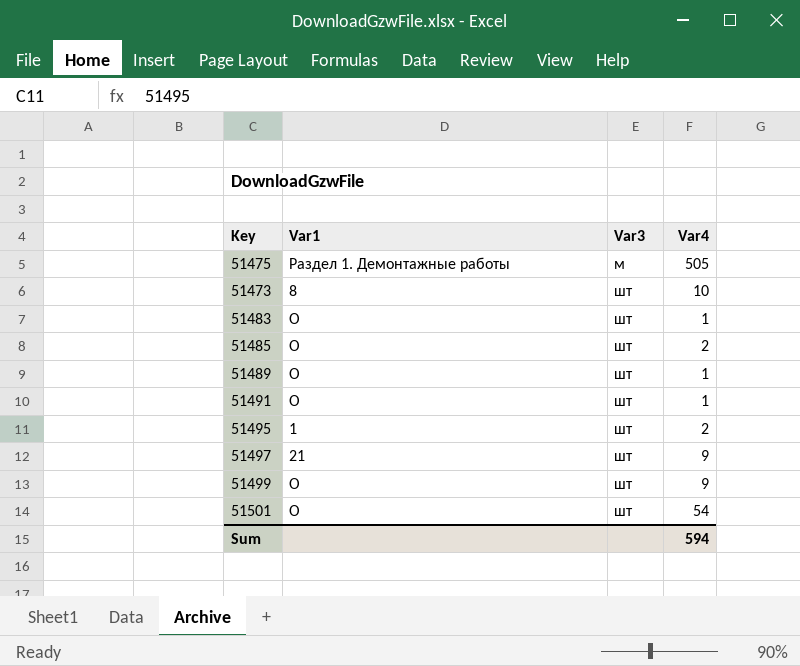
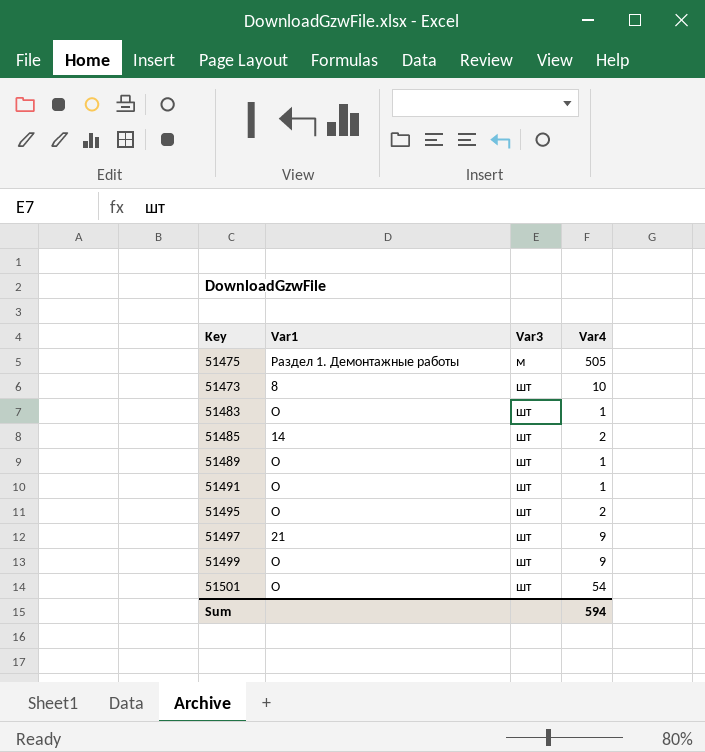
51485 | Var1: О -> 14
51495 | Var1: 1 -> О

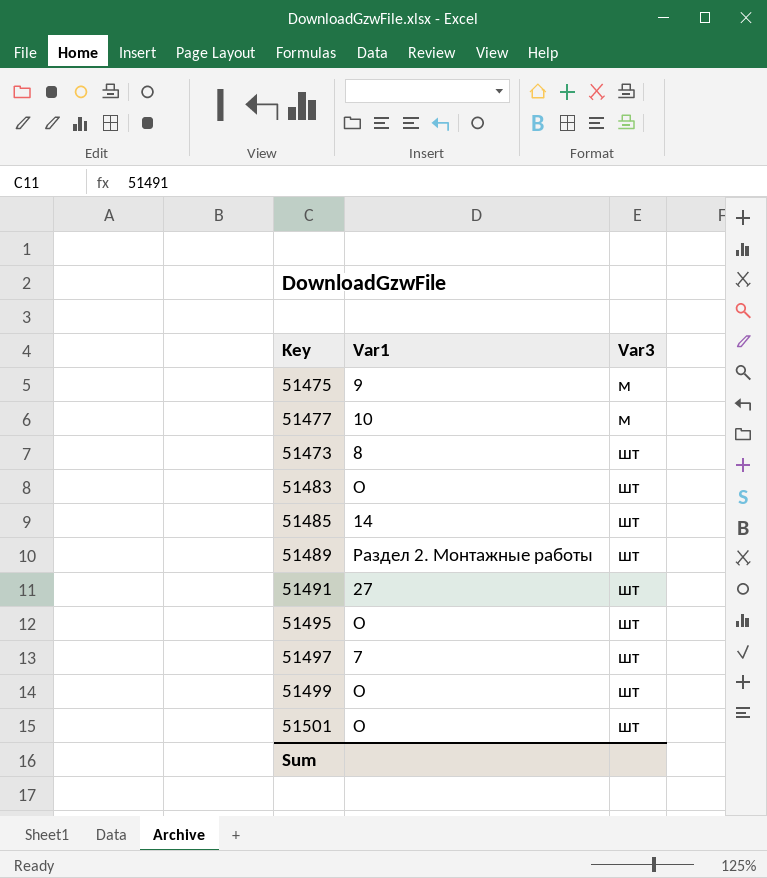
column Var4 | position: 4 -> none
51475 | Var1: Раздел 1. Демонтажные работы -> 9
row 51477: none -> 10 | м
51489 | Var1: О -> Раздел 2. Монтажные работы
51491 | Var1: О -> 27
51497 | Var1: 21 -> 7

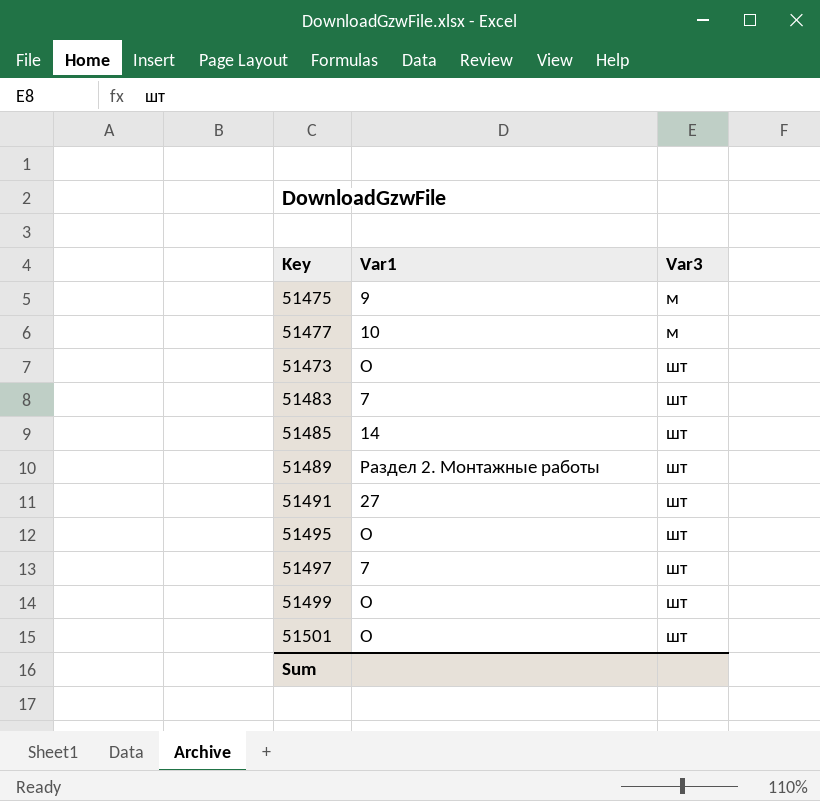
51473 | Var1: 8 -> О
51483 | Var1: О -> 7

